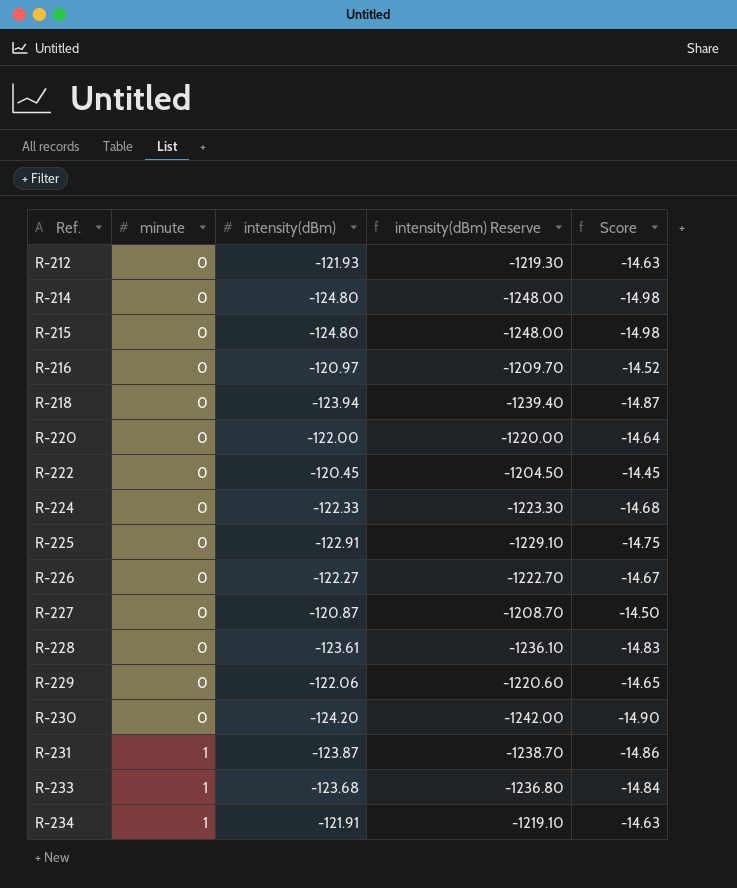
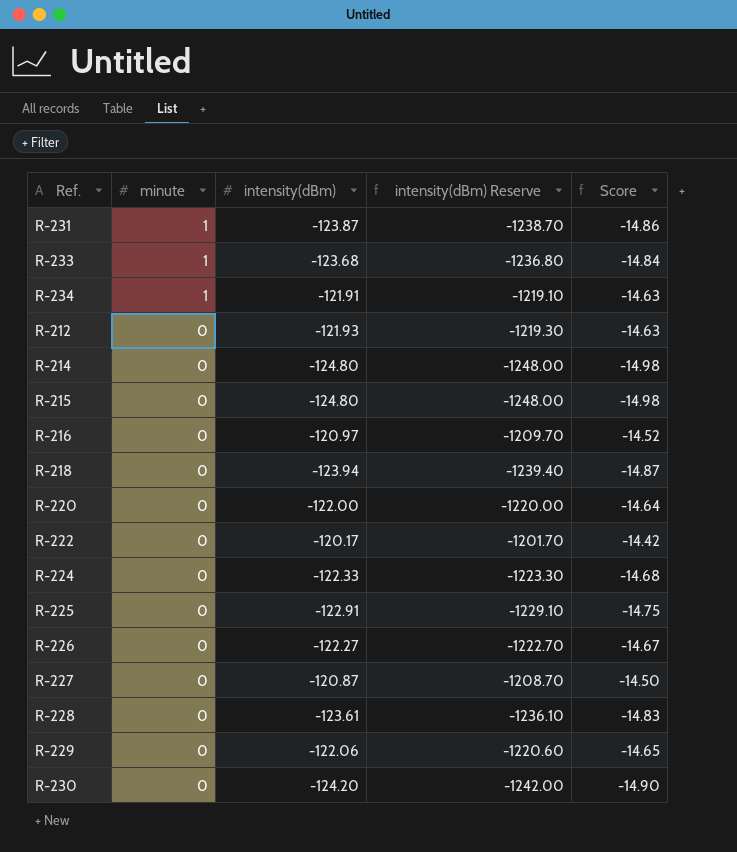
row order: Ref. ascending -> minute descending
R-222 | intensity(dBm): -120.45 -> -120.17
R-222 | intensity(dBm) Reserve: -1204.50 -> -1201.70
R-222 | Score: -14.45 -> -14.42

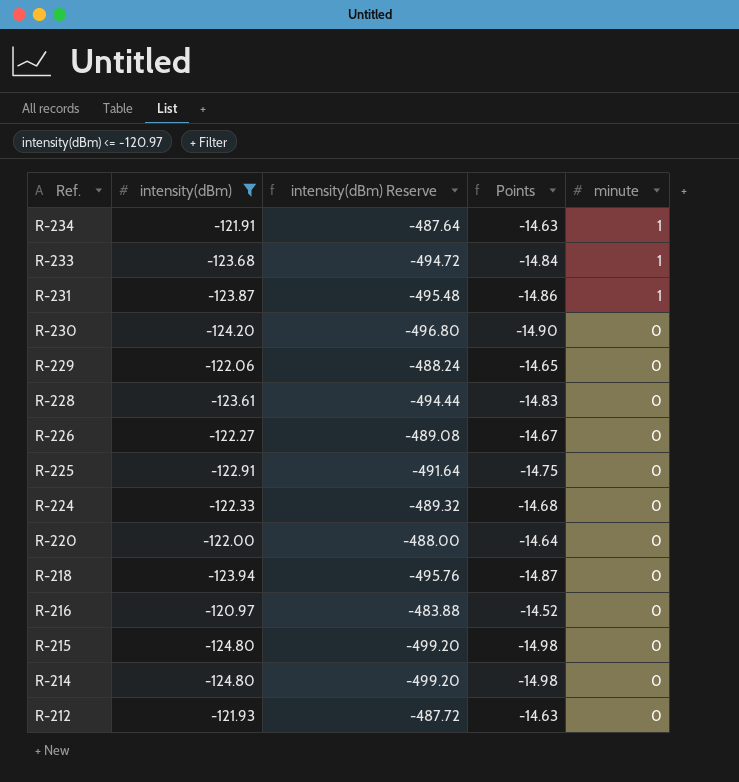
filter: none -> intensity(dBm) <= -120.97
row order: minute descending -> Ref. descending
column intensity(dBm) Reserve | formula: [intensity(dBm)] * 10 -> [intensity(dBm)] * 4
column name: Score -> Points
column minute | position: 2 -> 5

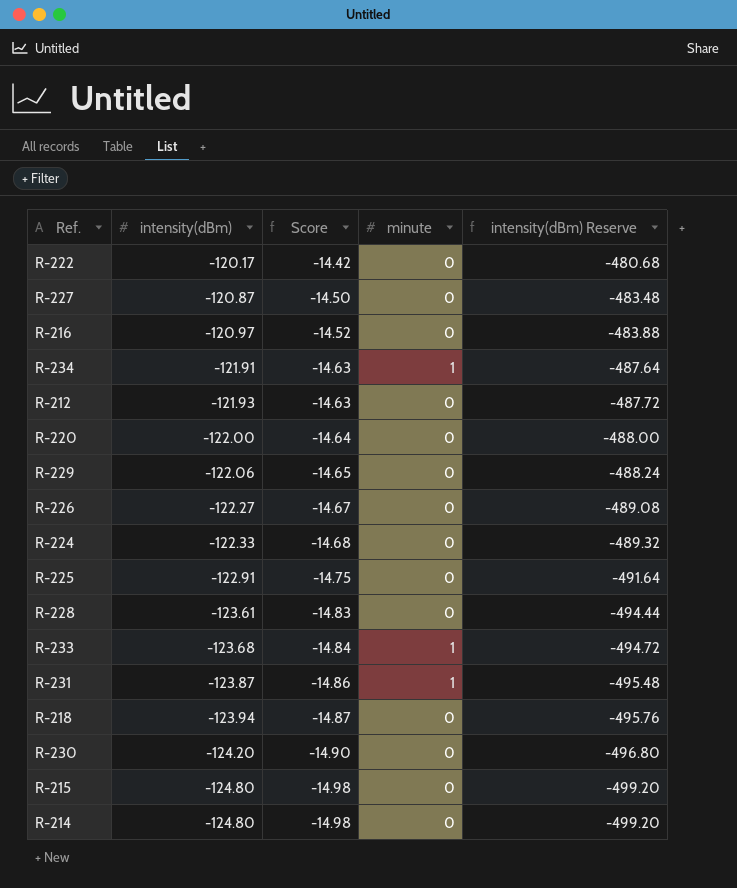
filter: intensity(dBm) <= -120.97 -> none
row order: Ref. descending -> intensity(dBm) descending
column name: Points -> Score
column intensity(dBm) Reserve | position: 3 -> 5

